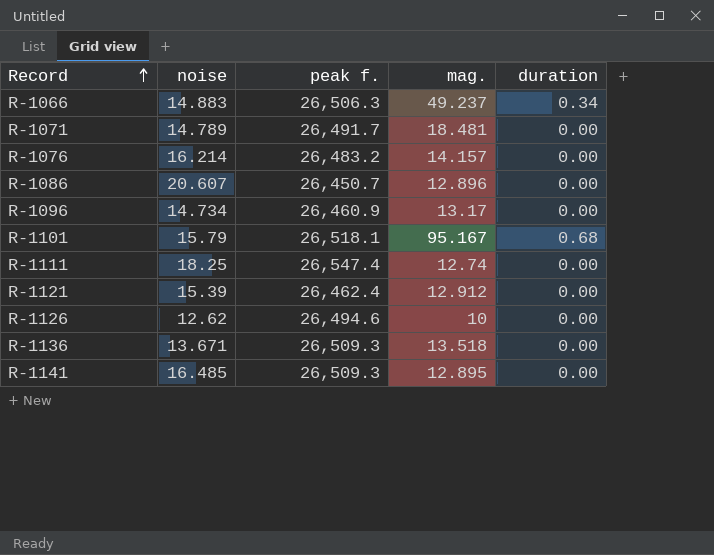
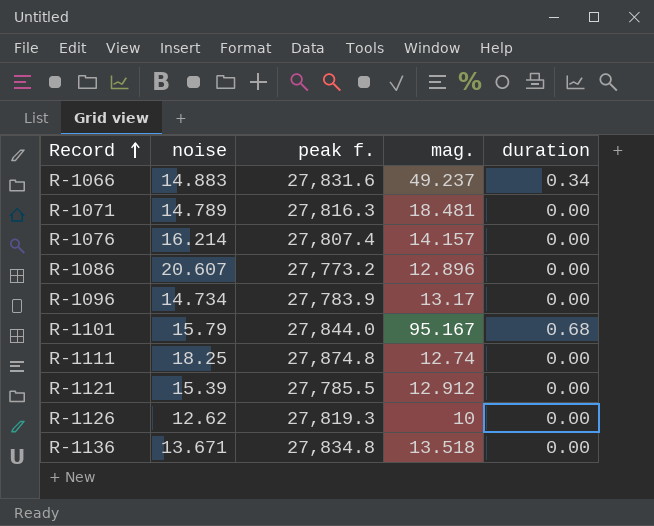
row R-1141: 16.485 | 26,509.3 | 12.895 | 0.00 -> none
R-1066 | peak f.: 26,506.3 -> 27,831.6
R-1071 | peak f.: 26,491.7 -> 27,816.3
R-1076 | peak f.: 26,483.2 -> 27,807.4
R-1086 | peak f.: 26,450.7 -> 27,773.2
R-1096 | peak f.: 26,460.9 -> 27,783.9
R-1101 | peak f.: 26,518.1 -> 27,844.0
R-1111 | peak f.: 26,547.4 -> 27,874.8
R-1121 | peak f.: 26,462.4 -> 27,785.5
R-1126 | peak f.: 26,494.6 -> 27,819.3
R-1136 | peak f.: 26,509.3 -> 27,834.8

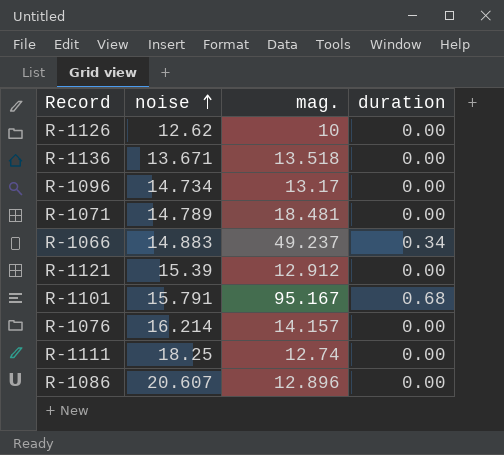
row order: Record ascending -> noise ascending
column peak f. | position: 3 -> none
R-1101 | noise: 15.79 -> 15.791

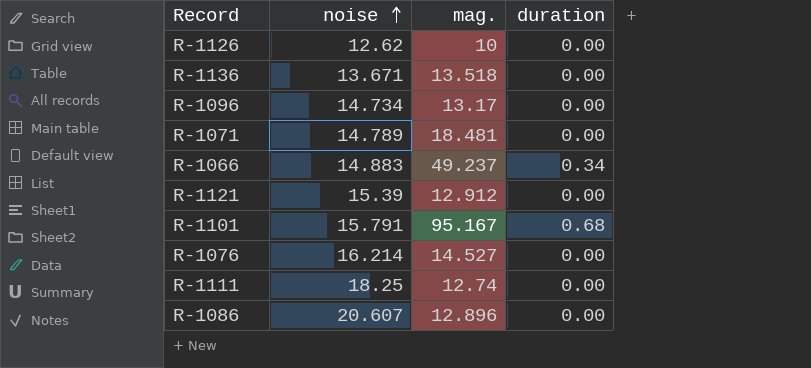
R-1076 | mag.: 14.157 -> 14.527

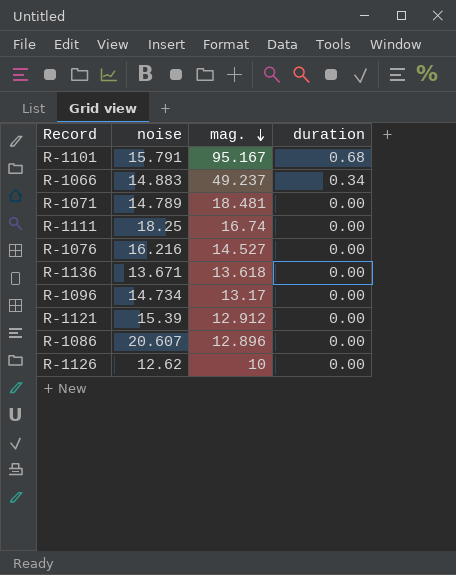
row order: noise ascending -> mag. descending
R-1111 | mag.: 12.74 -> 16.74
R-1076 | noise: 16.214 -> 16.216
R-1136 | mag.: 13.518 -> 13.618

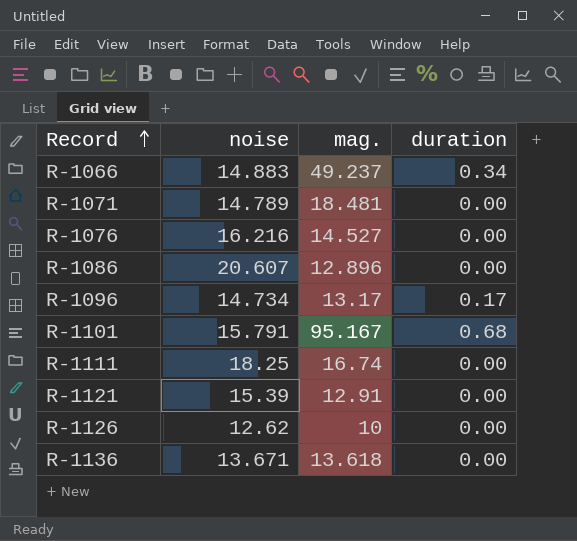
row order: mag. descending -> Record ascending
R-1096 | duration: 0.00 -> 0.17
R-1121 | mag.: 12.912 -> 12.91

